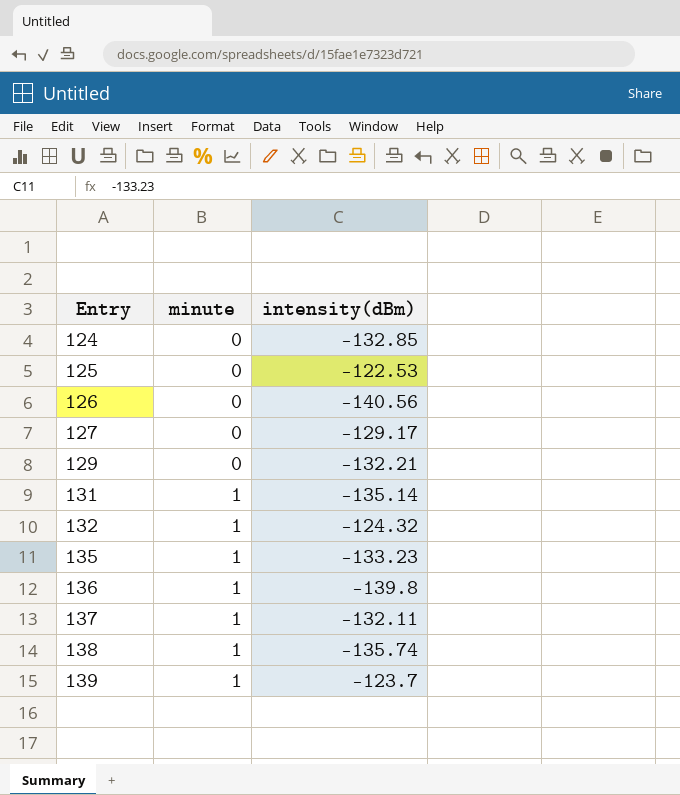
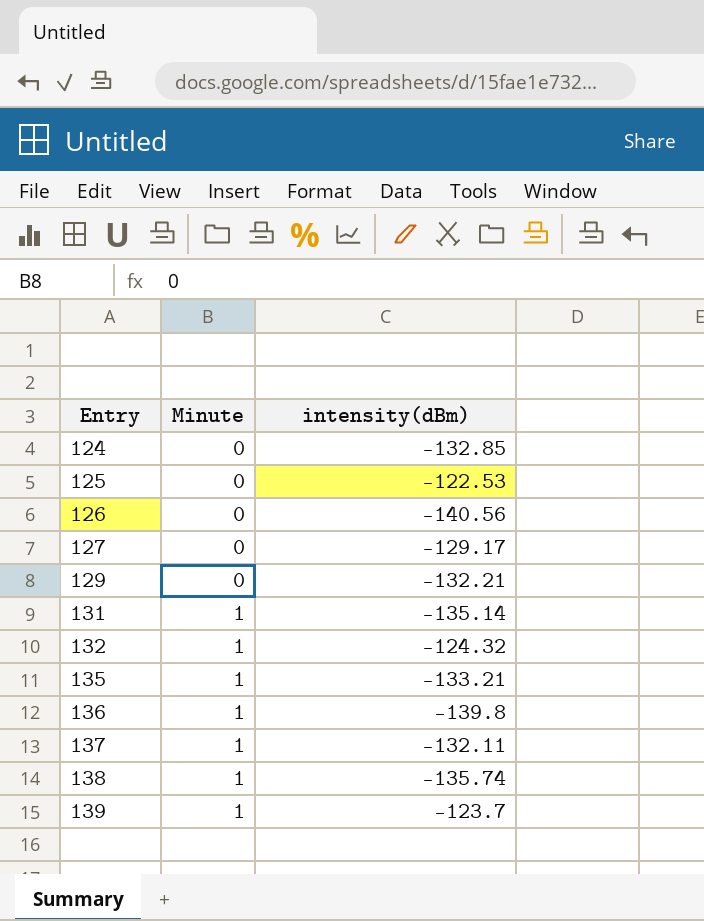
column name: minute -> Minute
135 | intensity(dBm): -133.23 -> -133.21

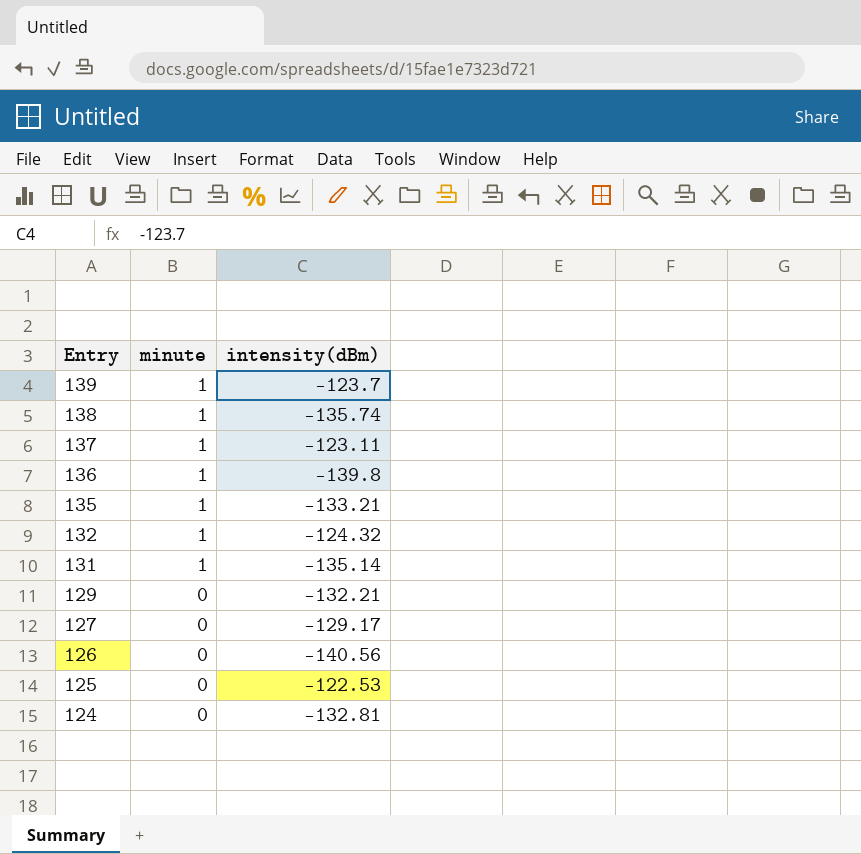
row order: Entry ascending -> Entry descending
column name: Minute -> minute
137 | intensity(dBm): -132.11 -> -123.11
124 | intensity(dBm): -132.85 -> -132.81

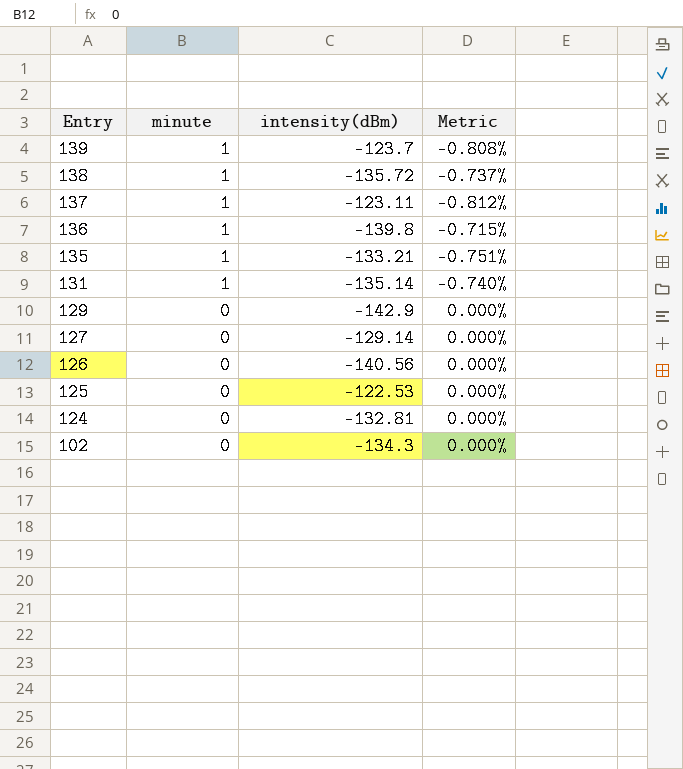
column Metric | formula: none -> [minute] / [intensity(dBm)]
row 132: 1 | -124.32 -> none
138 | intensity(dBm): -135.74 -> -135.72
129 | intensity(dBm): -132.21 -> -142.9
127 | intensity(dBm): -129.17 -> -129.14
row 102: none -> 0 | -134.3 | 0.000%

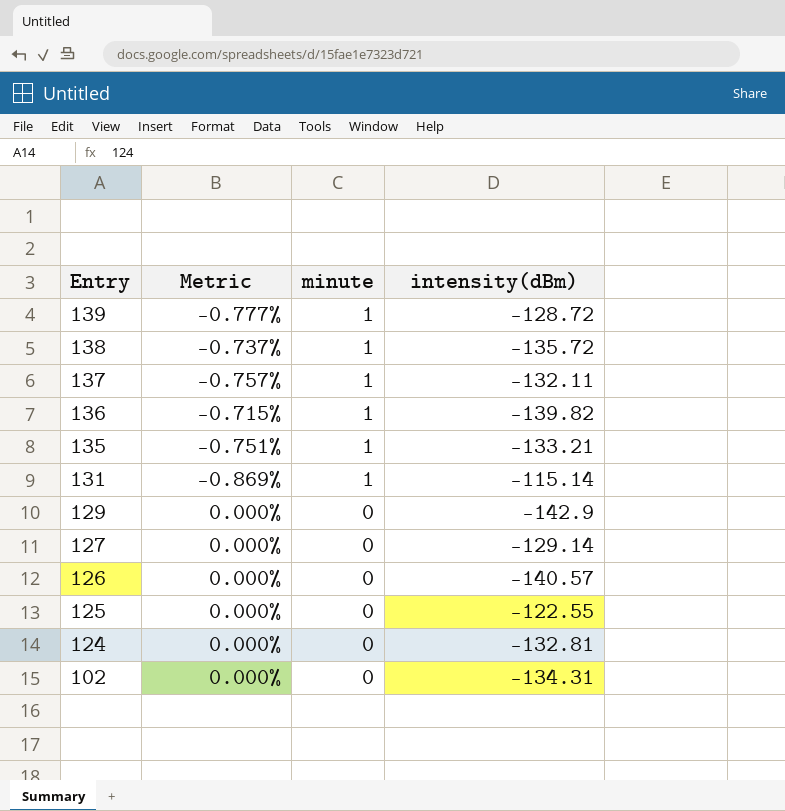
column Metric | position: 4 -> 2
139 | Metric: -0.808% -> -0.777%
139 | intensity(dBm): -123.7 -> -128.72
137 | Metric: -0.812% -> -0.757%
137 | intensity(dBm): -123.11 -> -132.11
136 | intensity(dBm): -139.8 -> -139.82
131 | Metric: -0.740% -> -0.869%
131 | intensity(dBm): -135.14 -> -115.14
126 | intensity(dBm): -140.56 -> -140.57
125 | intensity(dBm): -122.53 -> -122.55
102 | intensity(dBm): -134.3 -> -134.31

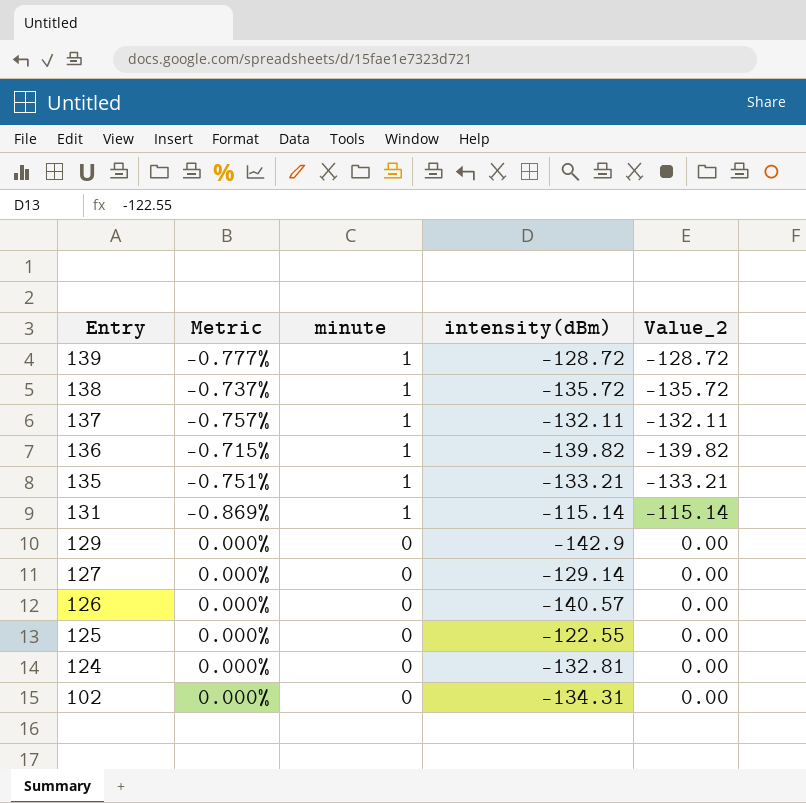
column Value_2 | formula: none -> [minute] * [intensity(dBm)]

